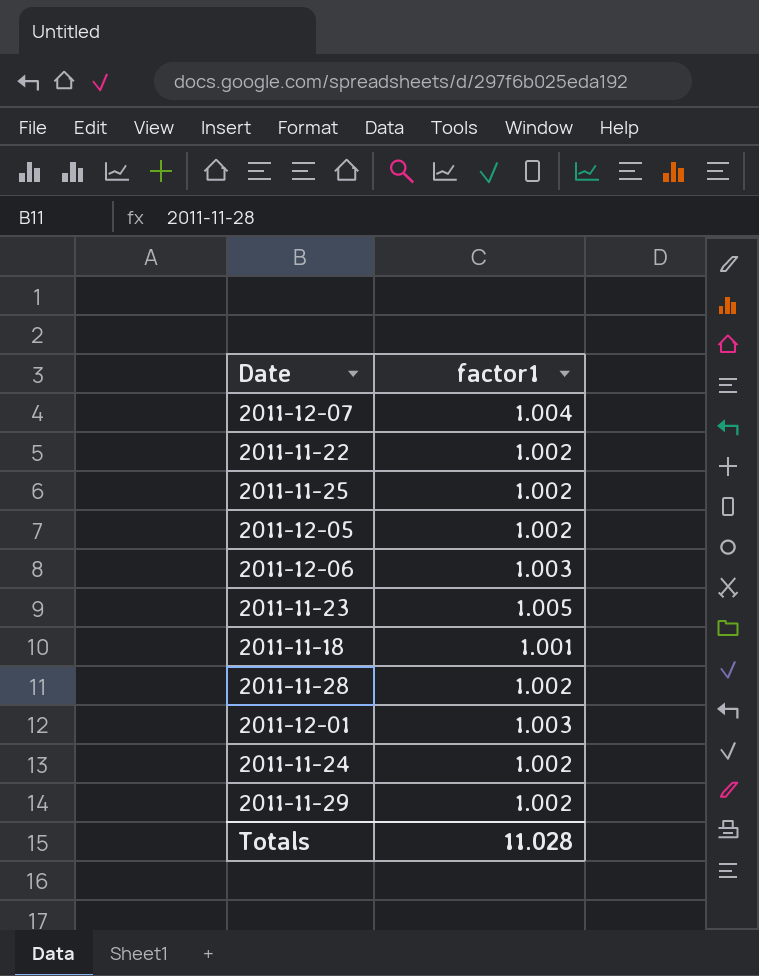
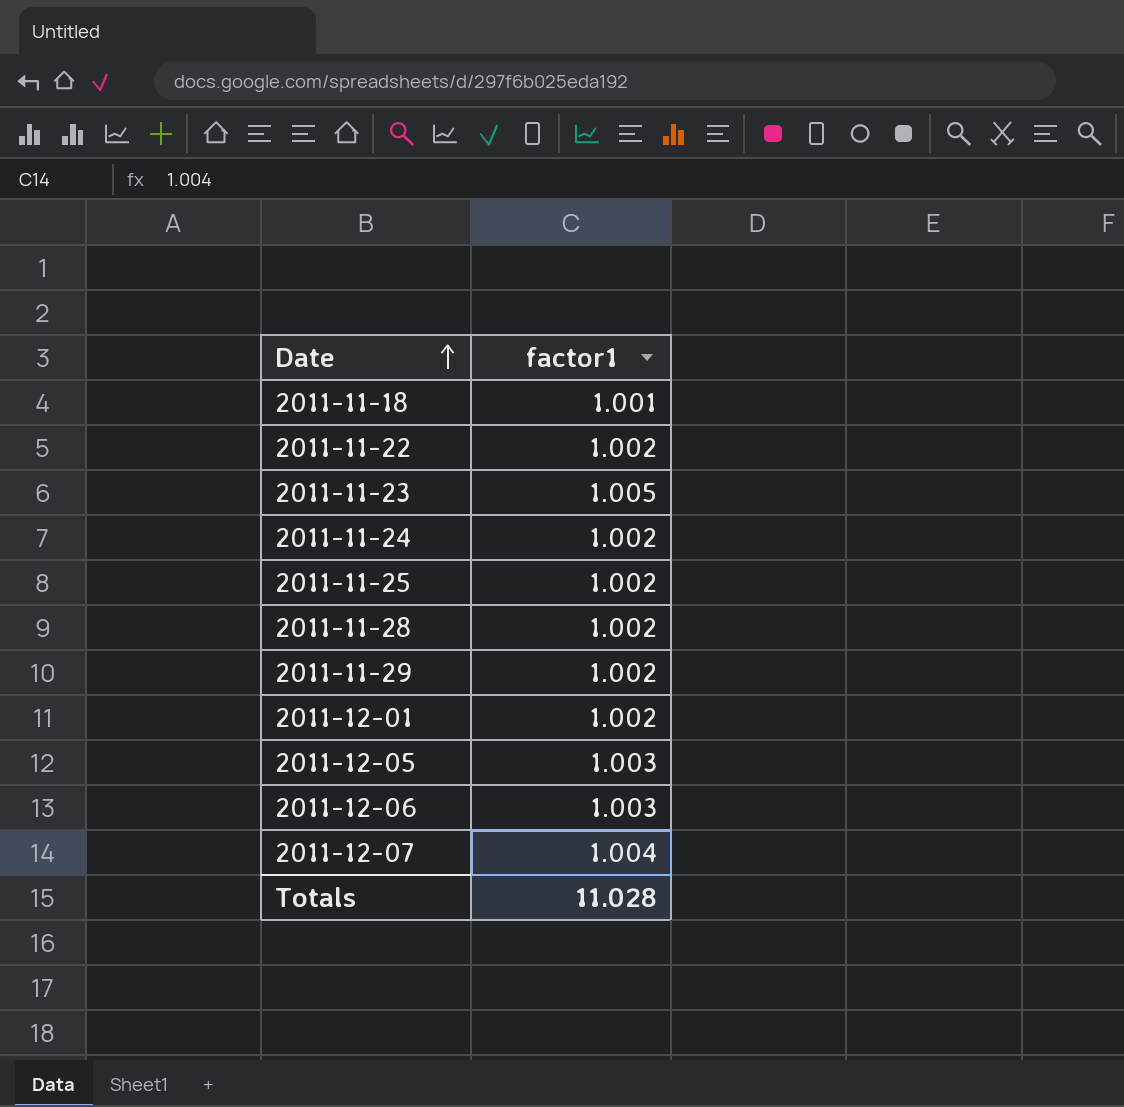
row order: none -> Date ascending
2011-12-01 | factor1: 1.003 -> 1.002
2011-12-05 | factor1: 1.002 -> 1.003

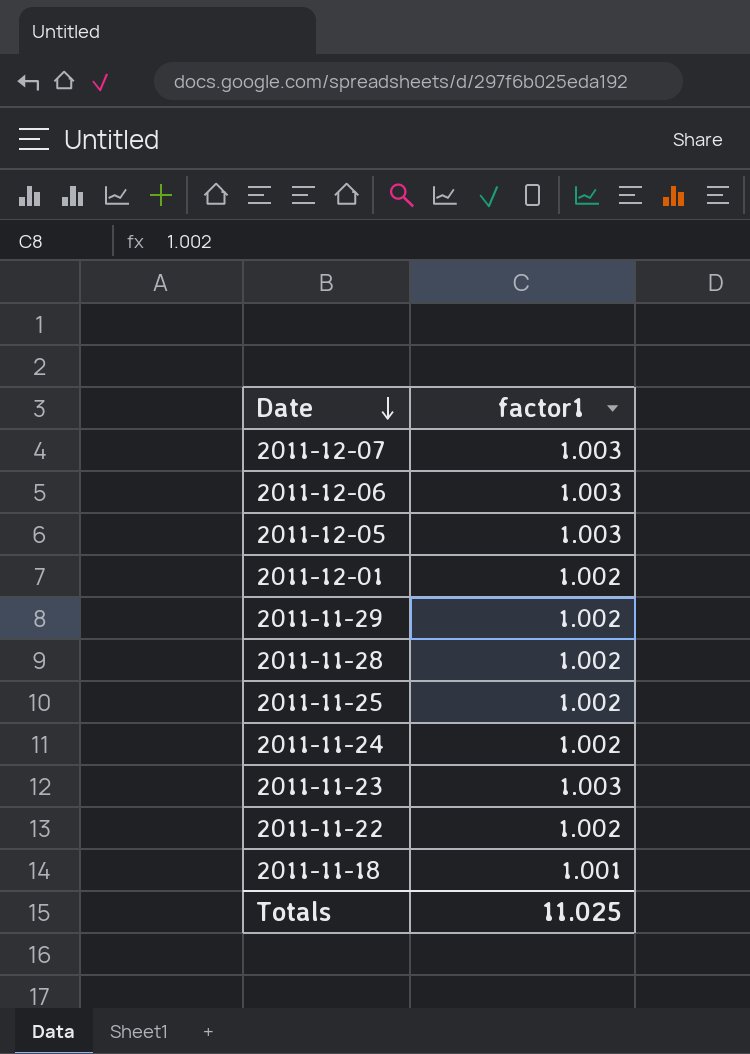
row order: Date ascending -> Date descending
2011-12-07 | factor1: 1.004 -> 1.003
2011-11-23 | factor1: 1.005 -> 1.003
Totals | factor1: 11.028 -> 11.025

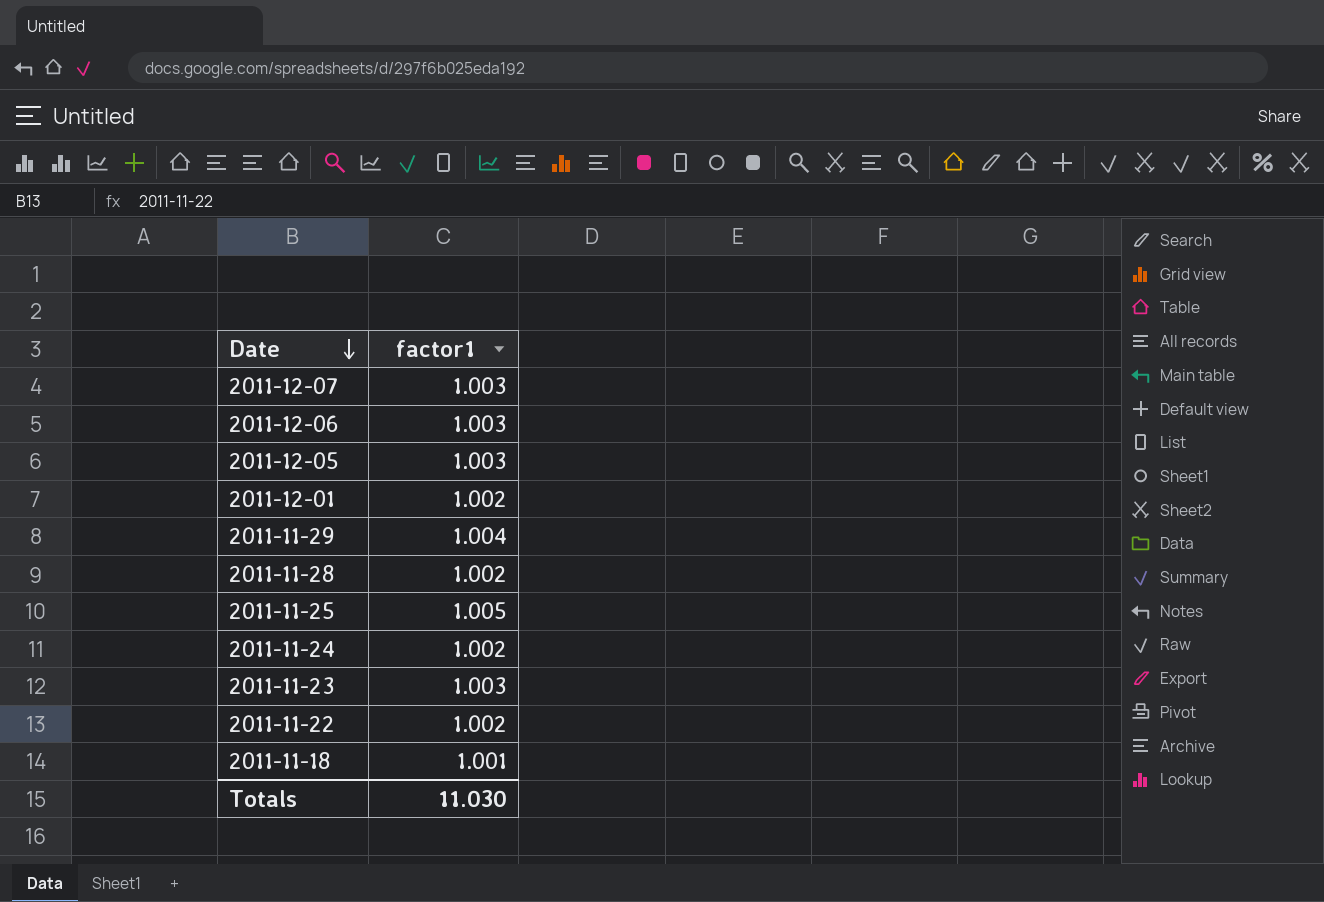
2011-11-29 | factor1: 1.002 -> 1.004
2011-11-25 | factor1: 1.002 -> 1.005
Totals | factor1: 11.025 -> 11.030

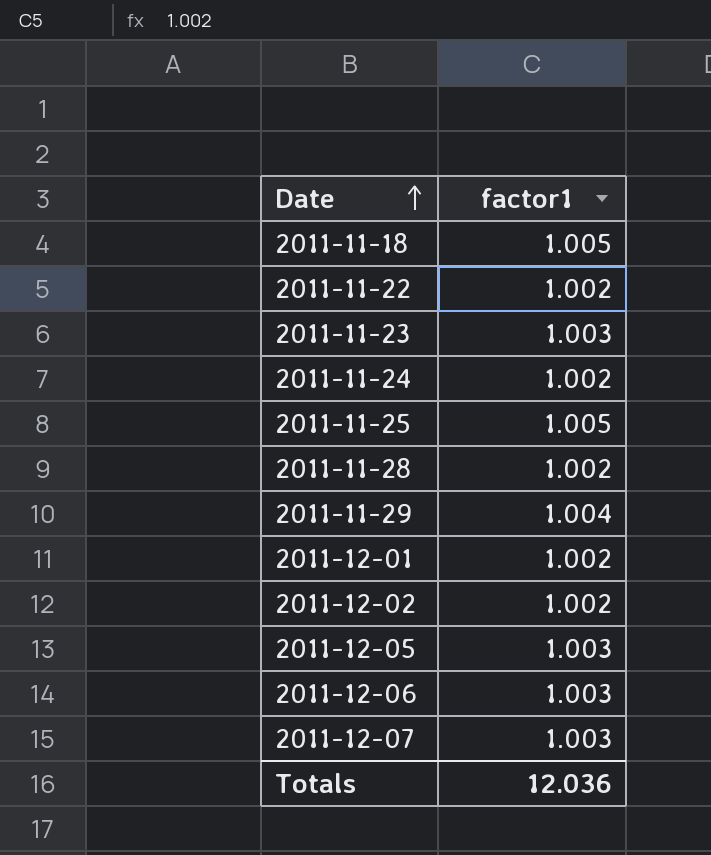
row order: Date descending -> Date ascending
2011-11-18 | factor1: 1.001 -> 1.005
row 2011-12-02: none -> 1.002
Totals | factor1: 11.030 -> 12.036

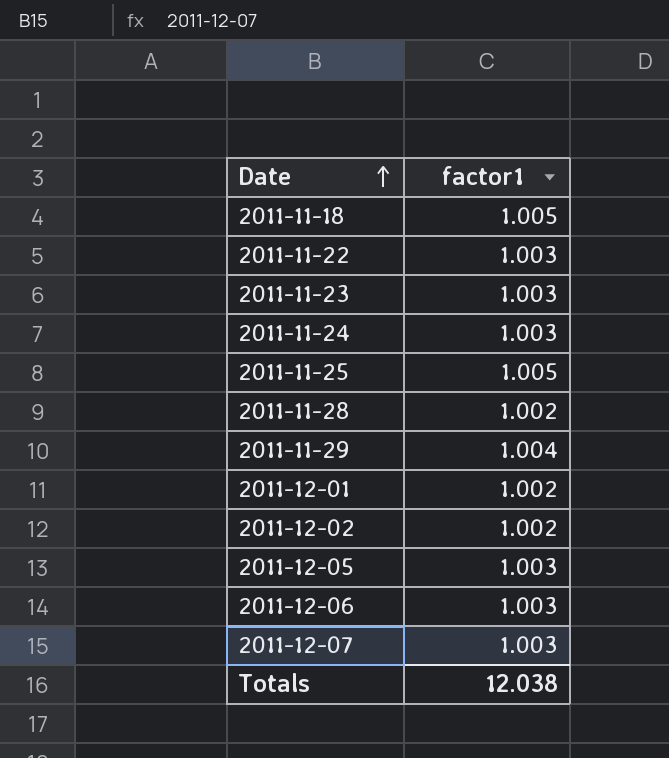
2011-11-22 | factor1: 1.002 -> 1.003
2011-11-24 | factor1: 1.002 -> 1.003
Totals | factor1: 12.036 -> 12.038

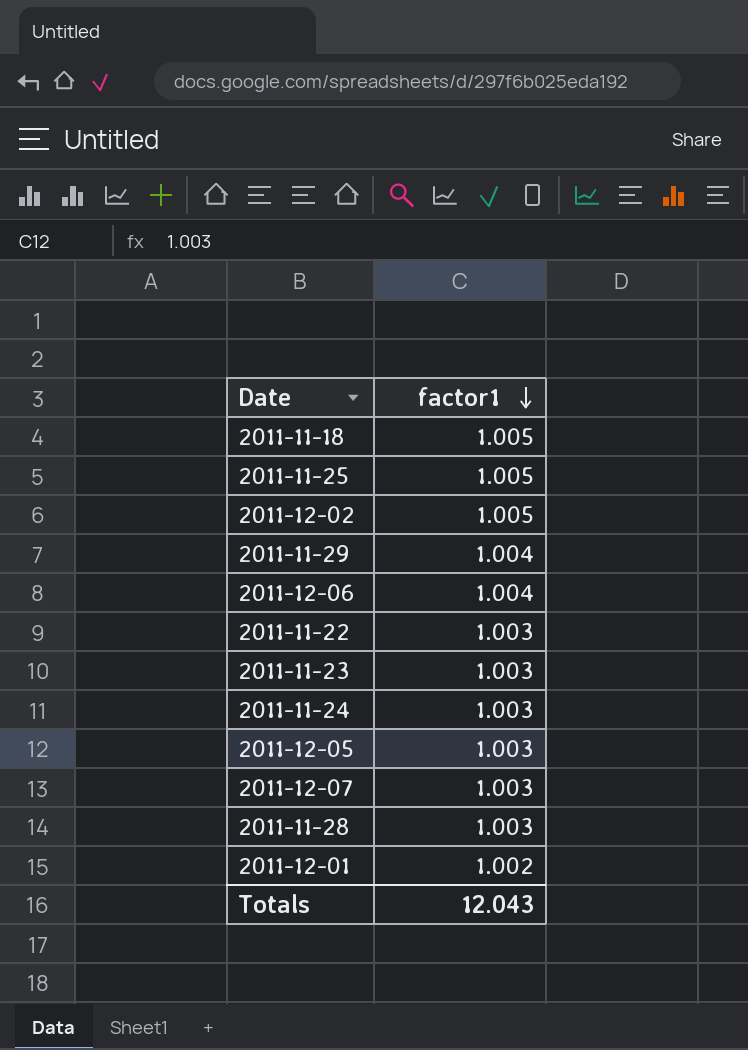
row order: Date ascending -> factor1 descending
2011-12-02 | factor1: 1.002 -> 1.005
2011-12-06 | factor1: 1.003 -> 1.004
2011-11-28 | factor1: 1.002 -> 1.003
Totals | factor1: 12.038 -> 12.043

